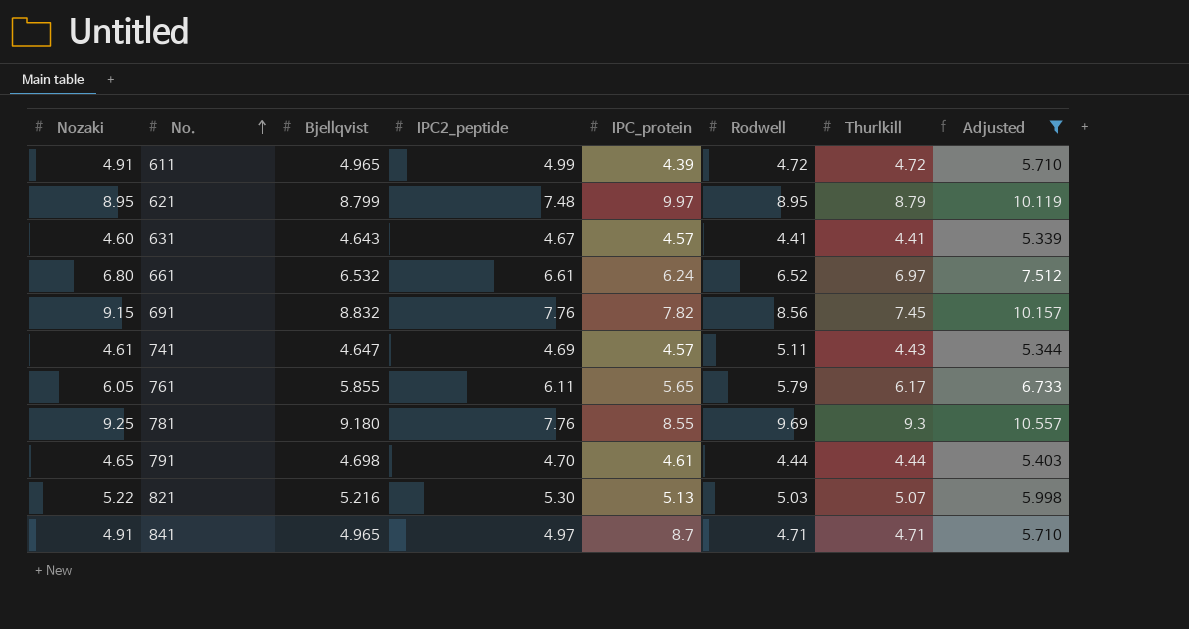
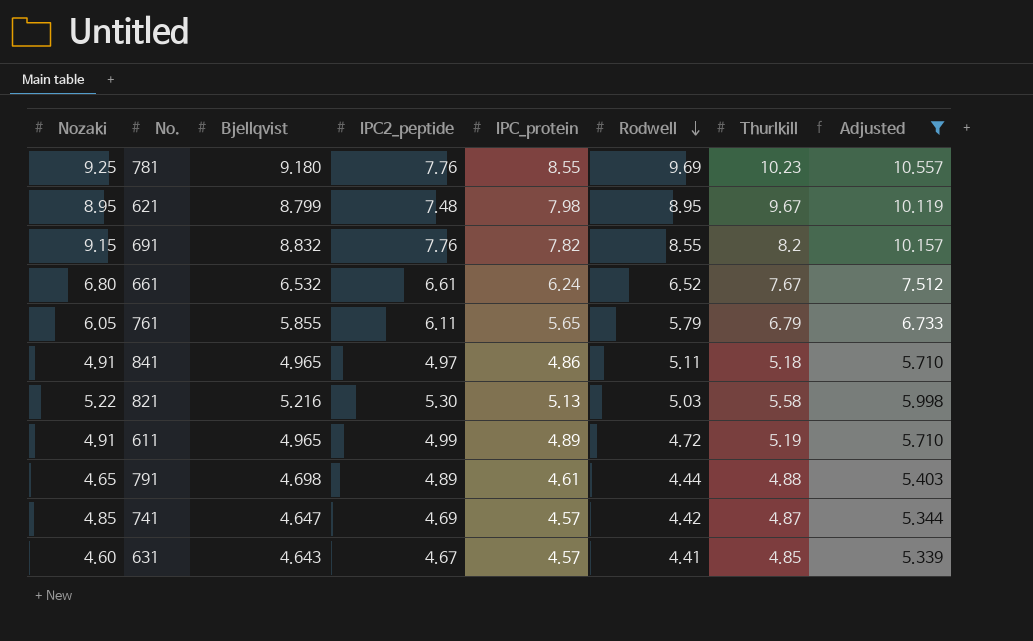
row order: No. ascending -> Rodwell descending
781 | Thurlkill: 9.3 -> 10.23
621 | IPC_protein: 9.97 -> 7.98
621 | Thurlkill: 8.79 -> 9.67
691 | Rodwell: 8.56 -> 8.55
691 | Thurlkill: 7.45 -> 8.2
661 | Thurlkill: 6.97 -> 7.67
761 | Thurlkill: 6.17 -> 6.79
841 | IPC_protein: 8.7 -> 4.86
841 | Rodwell: 4.71 -> 5.11
841 | Thurlkill: 4.71 -> 5.18
821 | Thurlkill: 5.07 -> 5.58
611 | IPC_protein: 4.39 -> 4.89
611 | Thurlkill: 4.72 -> 5.19
791 | IPC2_peptide: 4.70 -> 4.89
791 | Thurlkill: 4.44 -> 4.88
741 | Nozaki: 4.61 -> 4.85
741 | Rodwell: 5.11 -> 4.42
741 | Thurlkill: 4.43 -> 4.87
631 | Thurlkill: 4.41 -> 4.85

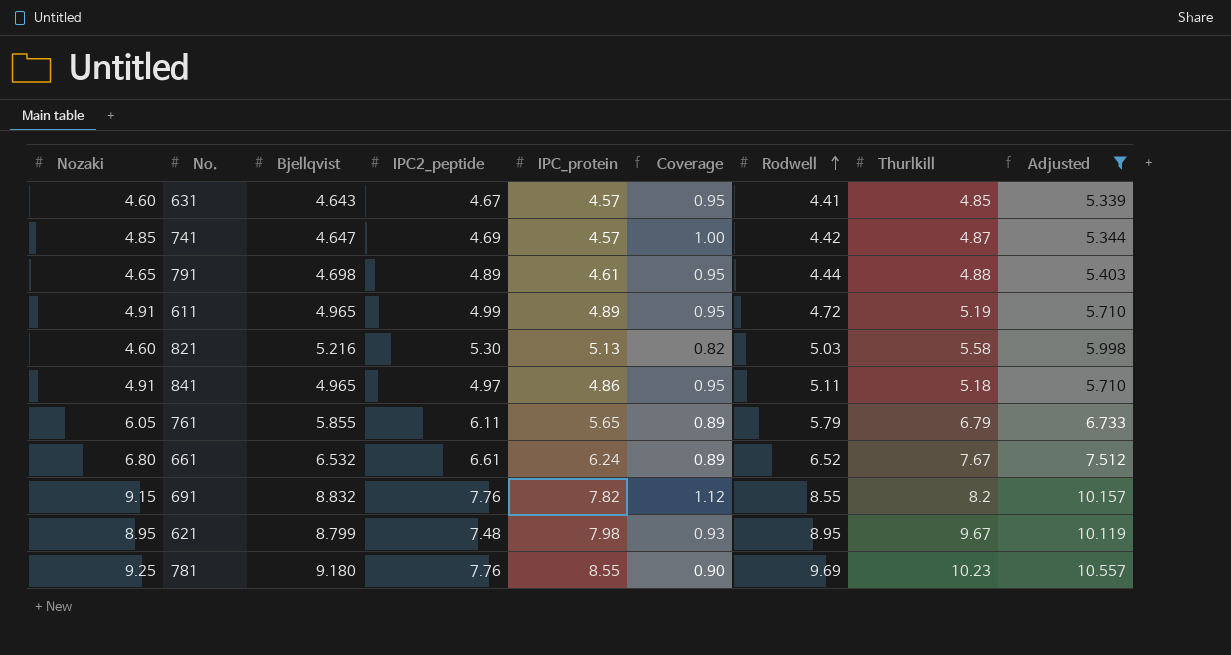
row order: Rodwell descending -> Rodwell ascending
column Coverage | formula: none -> [Nozaki] / [Thurlkill]
821 | Nozaki: 5.22 -> 4.60

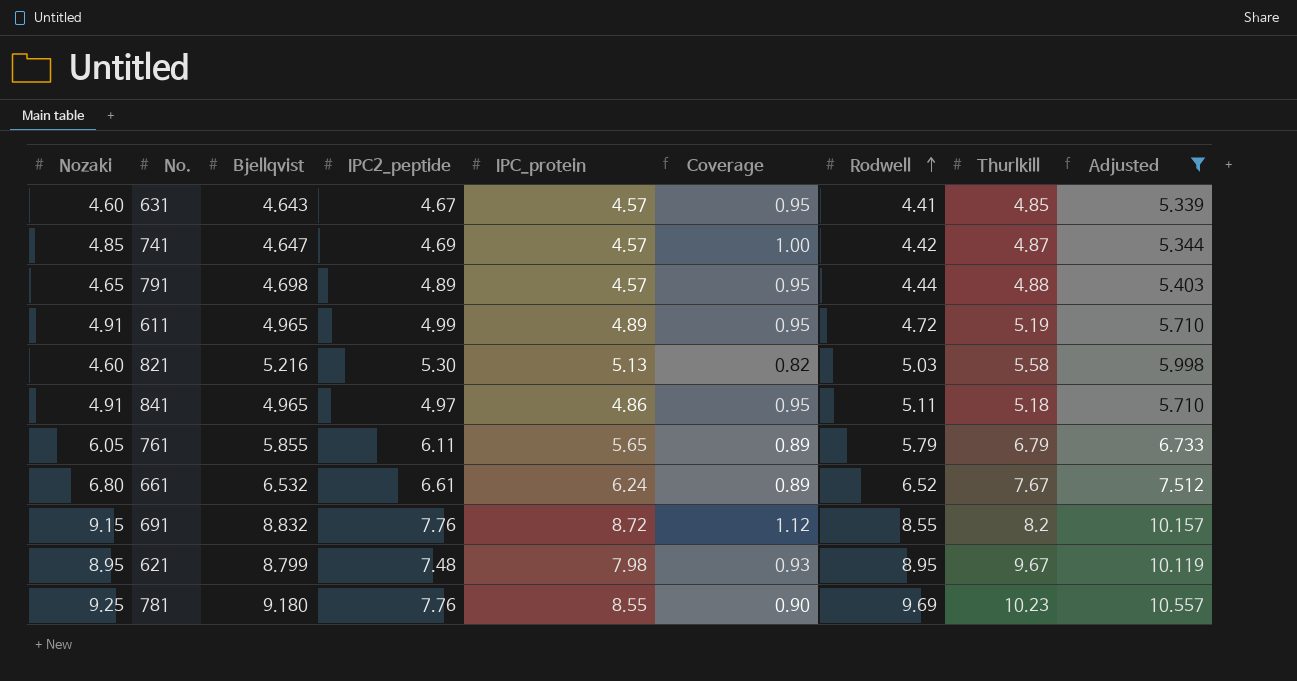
791 | IPC_protein: 4.61 -> 4.57
691 | IPC_protein: 7.82 -> 8.72

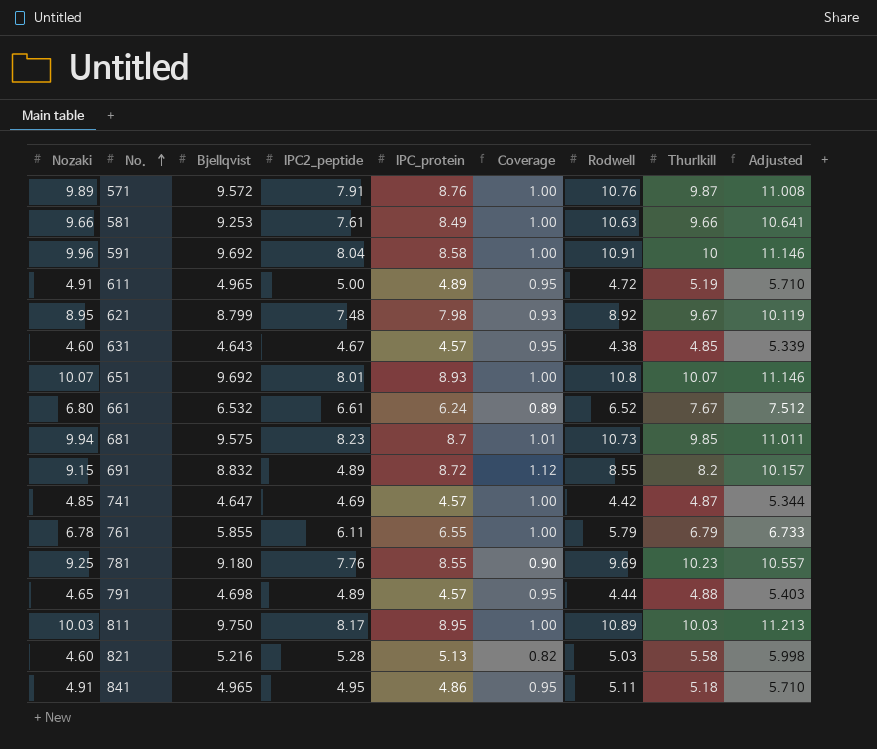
filter: Adjusted <= 10.557 -> none
row order: Rodwell ascending -> No. ascending
611 | IPC2_peptide: 4.99 -> 5.00
621 | Rodwell: 8.95 -> 8.92
631 | Rodwell: 4.41 -> 4.38
691 | IPC2_peptide: 7.76 -> 4.89
761 | Nozaki: 6.05 -> 6.78
761 | IPC_protein: 5.65 -> 6.55
761 | Coverage: 0.89 -> 1.00
821 | IPC2_peptide: 5.30 -> 5.28
841 | IPC2_peptide: 4.97 -> 4.95

